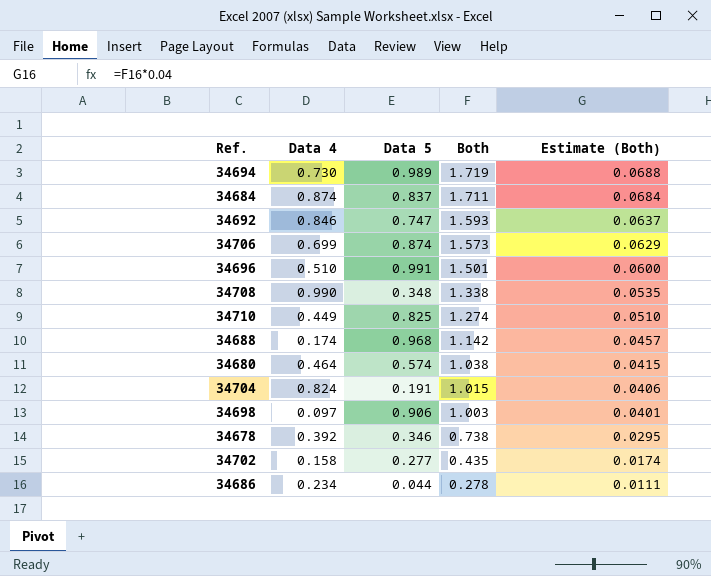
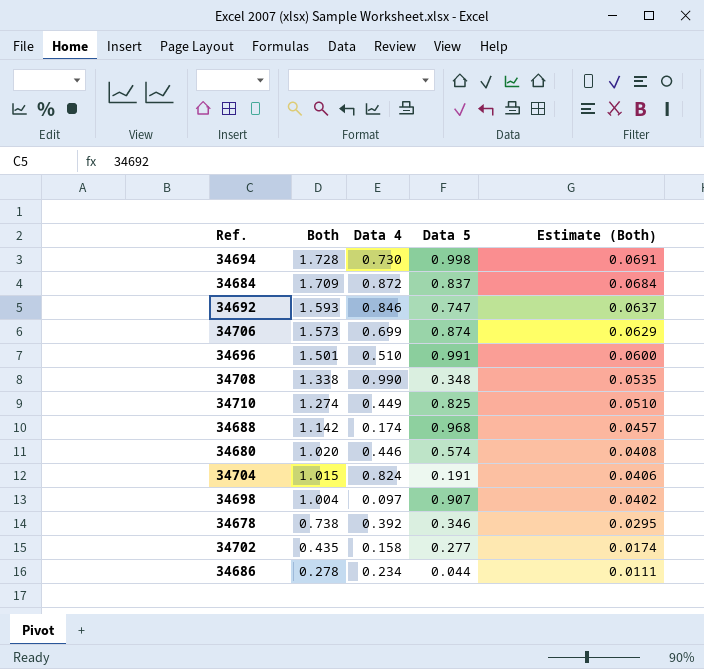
column Both | position: 4 -> 2
34694 | Both: 1.719 -> 1.728
34694 | Data 5: 0.989 -> 0.998
34694 | Estimate (Both): 0.0688 -> 0.0691
34684 | Both: 1.711 -> 1.709
34684 | Data 4: 0.874 -> 0.872
34680 | Both: 1.038 -> 1.020
34680 | Data 4: 0.464 -> 0.446
34680 | Estimate (Both): 0.0415 -> 0.0408
34698 | Both: 1.003 -> 1.004
34698 | Data 5: 0.906 -> 0.907
34698 | Estimate (Both): 0.0401 -> 0.0402

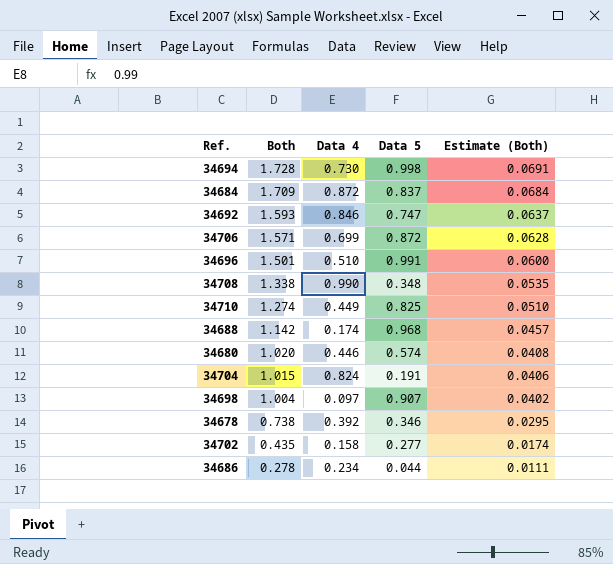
34706 | Both: 1.573 -> 1.571
34706 | Data 5: 0.874 -> 0.872
34706 | Estimate (Both): 0.0629 -> 0.0628

